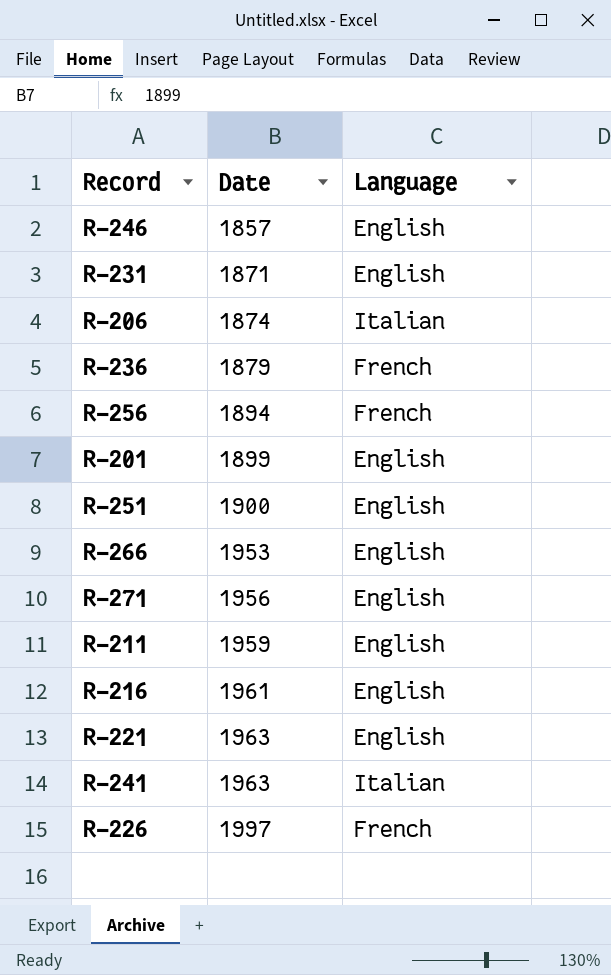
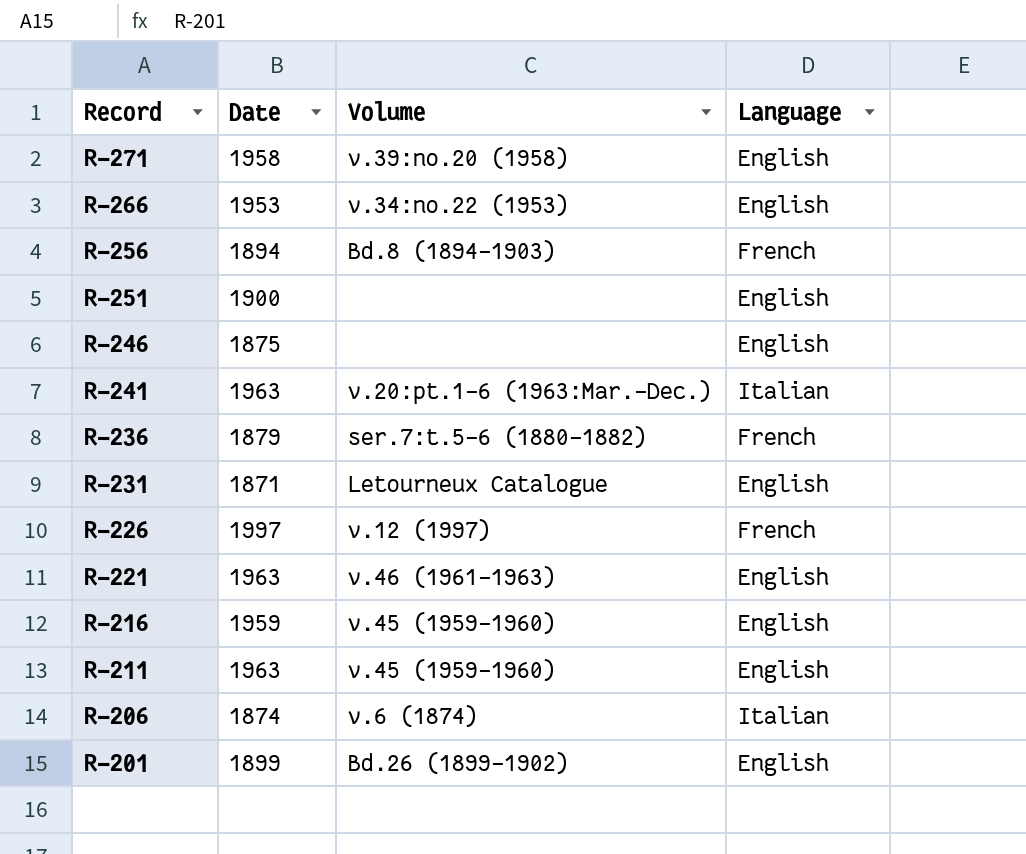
row order: Date ascending -> Record descending
column Volume | position: none -> 3
R-271 | Date: 1956 -> 1958
R-246 | Date: 1857 -> 1875
R-216 | Date: 1961 -> 1959
R-211 | Date: 1959 -> 1963

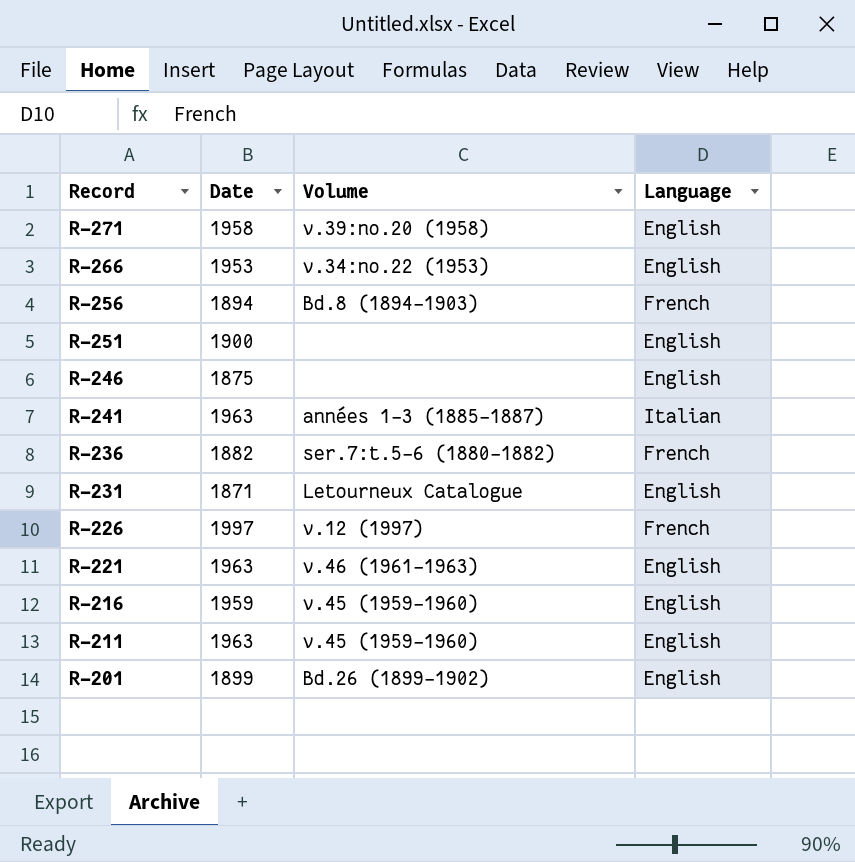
row R-206: 1874 | v.6 (1874) | Italian -> none
R-241 | Volume: v.20:pt.1-6 (1963:Mar.-Dec.) -> années 1-3 (1885-1887)
R-236 | Date: 1879 -> 1882

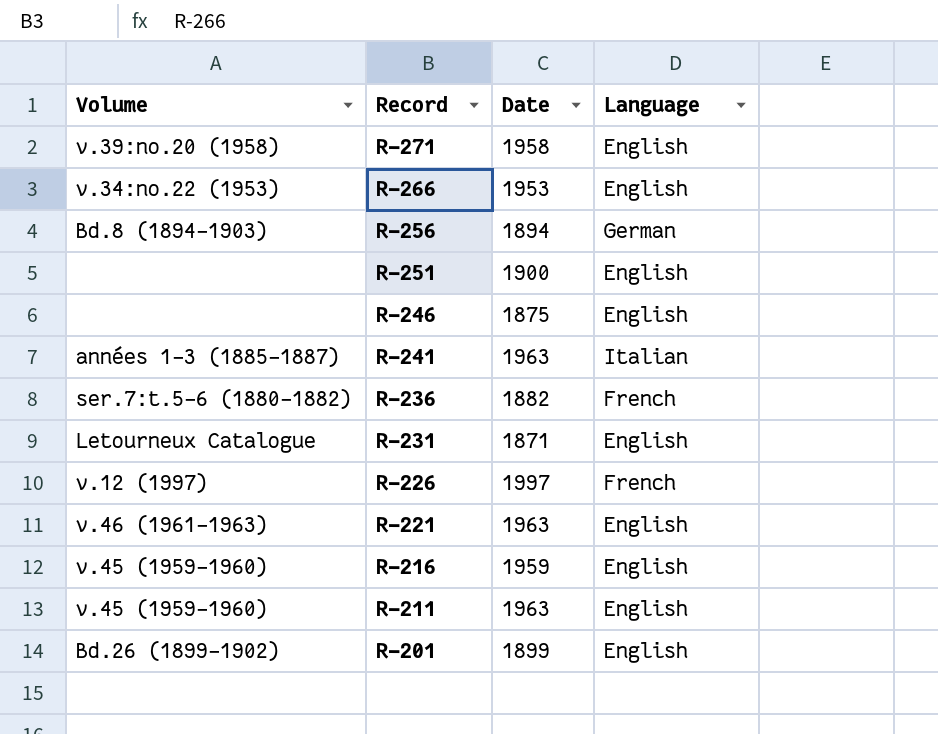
column Volume | position: 3 -> 1
R-256 | Language: French -> German

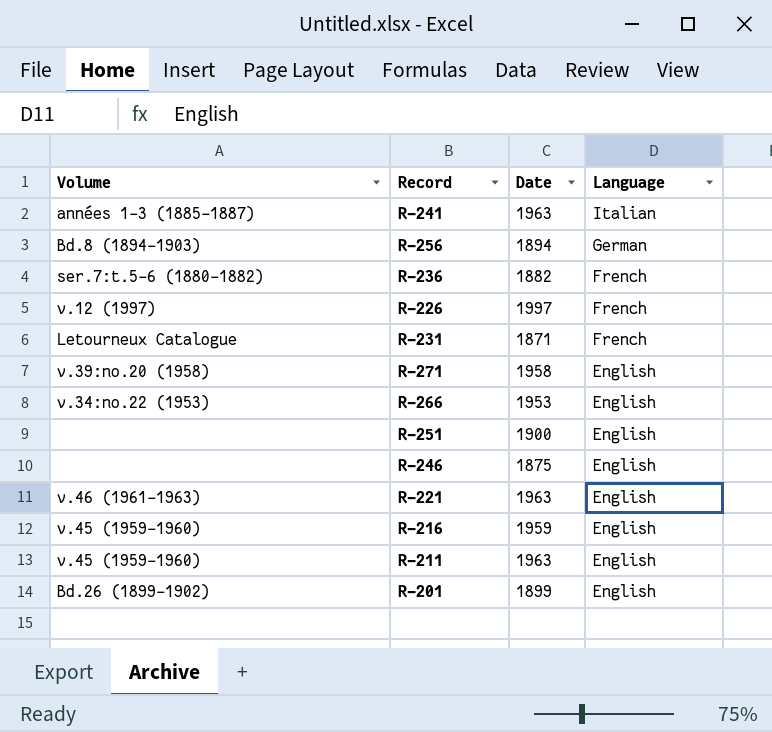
row order: Record descending -> Language descending
R-231 | Language: English -> French

